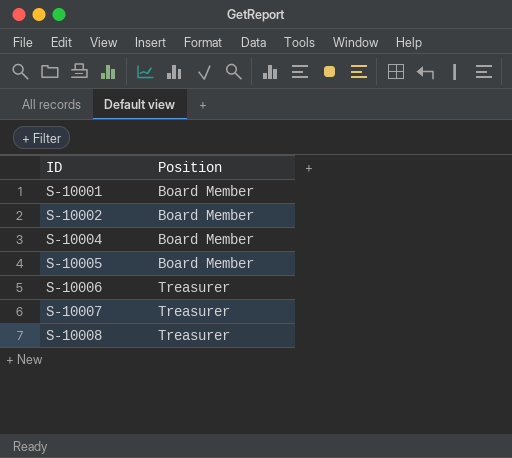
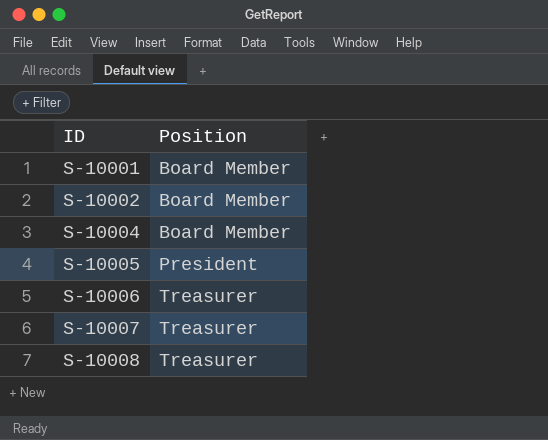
S-10005 | Position: Board Member -> President

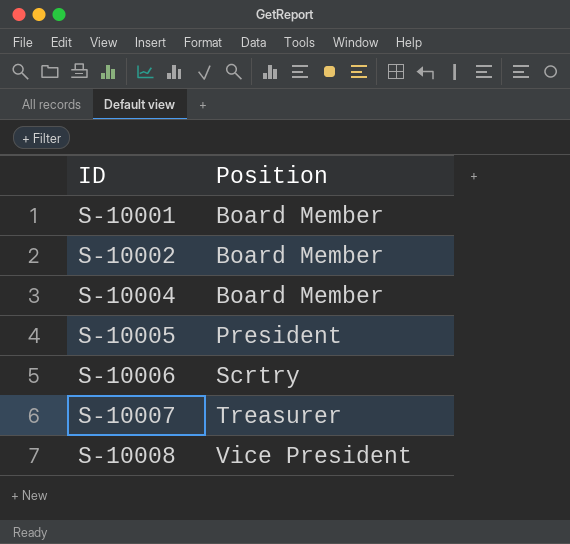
S-10006 | Position: Treasurer -> Scrtry
S-10008 | Position: Treasurer -> Vice President

